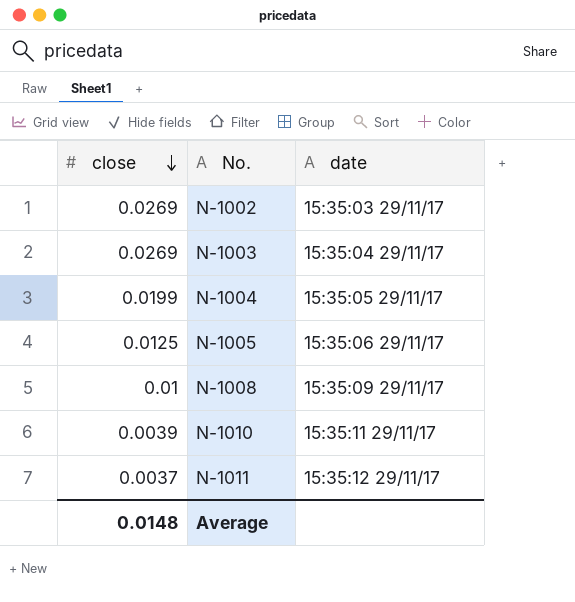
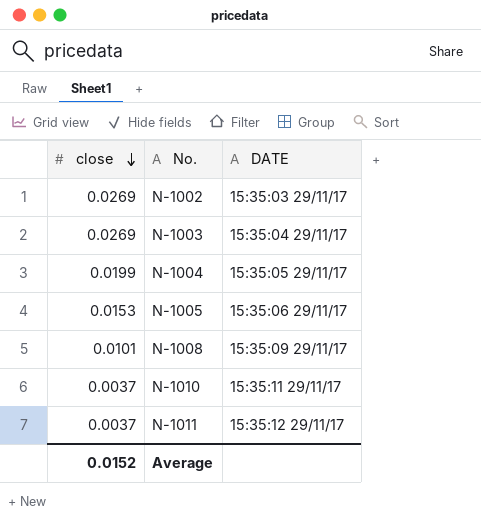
column name: date -> DATE
N-1005 | close: 0.0125 -> 0.0153
N-1008 | close: 0.01 -> 0.0101
N-1010 | close: 0.0039 -> 0.0037
Average | close: 0.0148 -> 0.0152

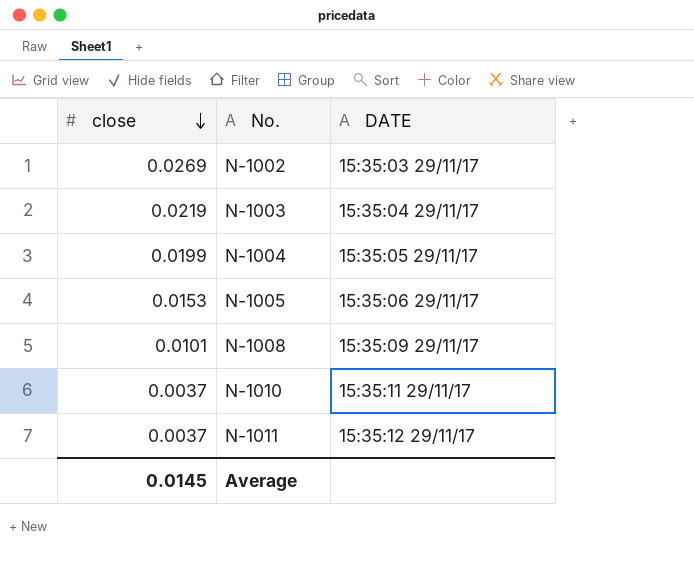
N-1003 | close: 0.0269 -> 0.0219
Average | close: 0.0152 -> 0.0145

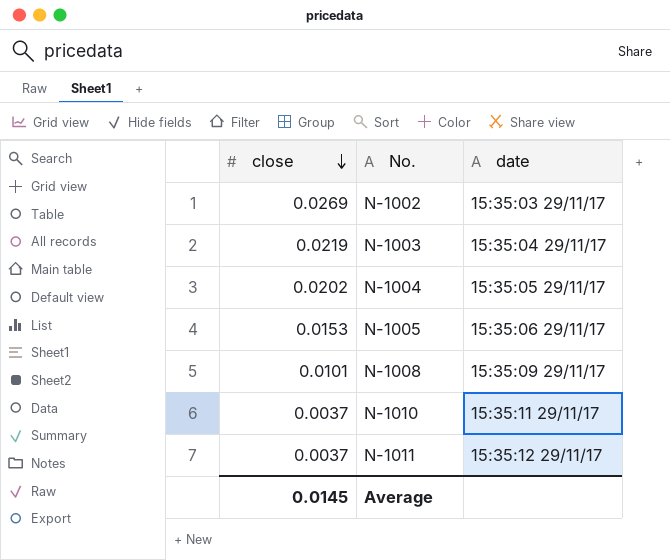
column name: DATE -> date
N-1004 | close: 0.0199 -> 0.0202

